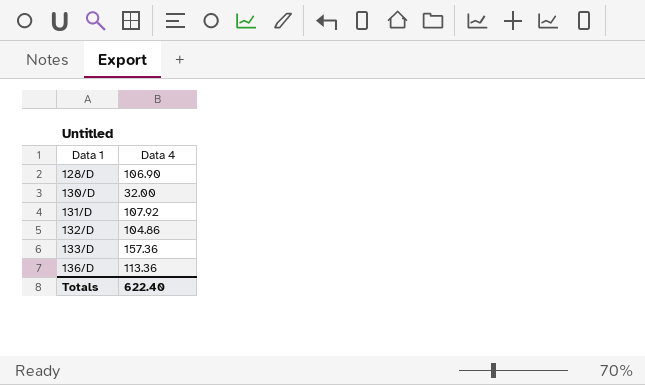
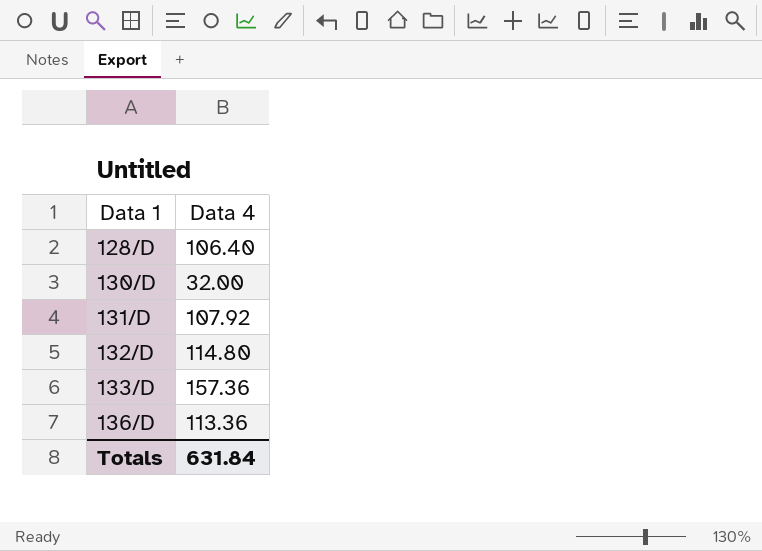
128/D | Data 4: 106.90 -> 106.40
132/D | Data 4: 104.86 -> 114.80
Totals | Data 4: 622.40 -> 631.84

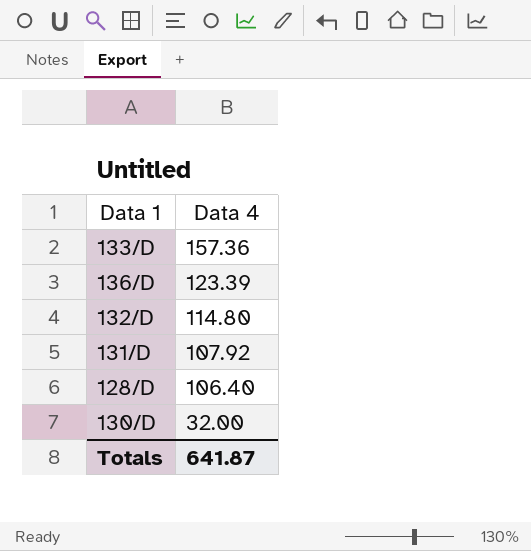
row order: Data 1 ascending -> Data 4 descending
136/D | Data 4: 113.36 -> 123.39
Totals | Data 4: 631.84 -> 641.87

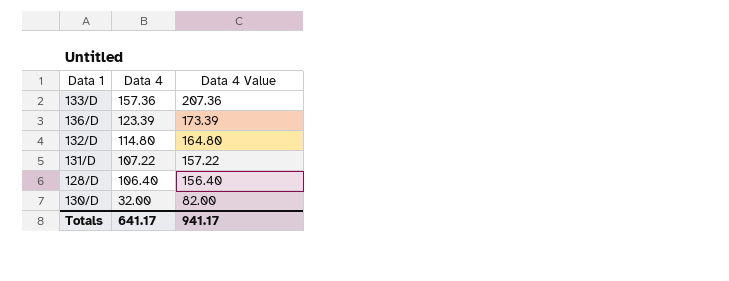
column Data 4 Value | formula: none -> [Data 4] + 50
131/D | Data 4: 107.92 -> 107.22
Totals | Data 4: 641.87 -> 641.17

